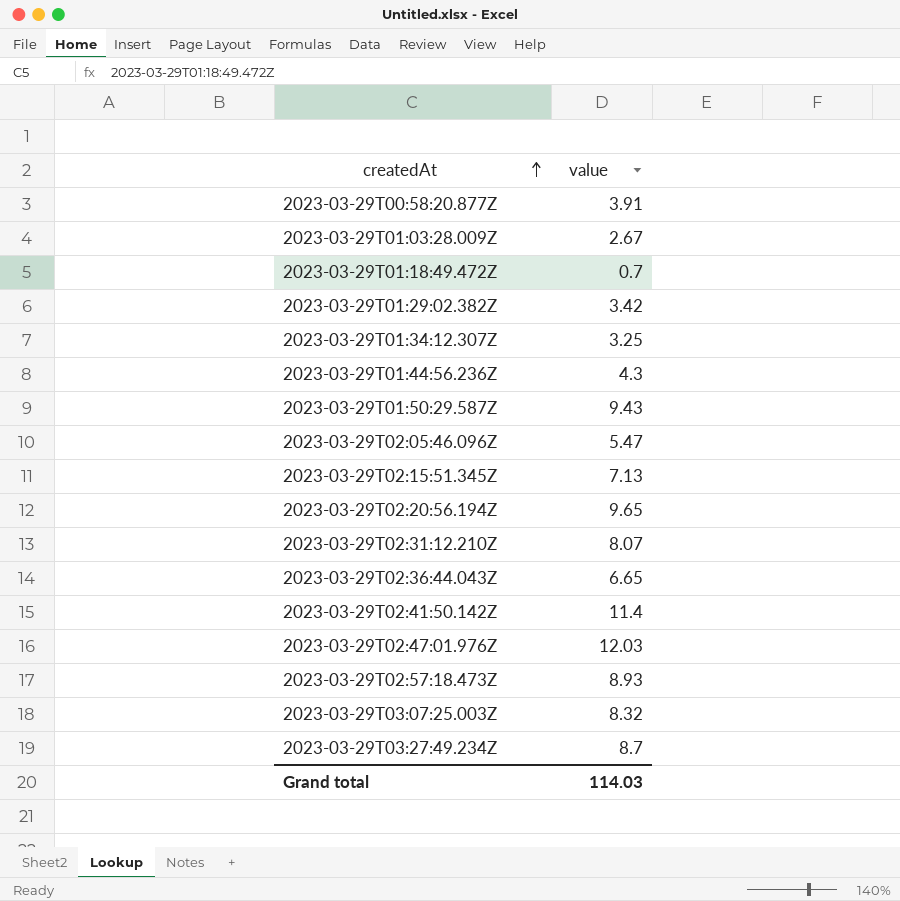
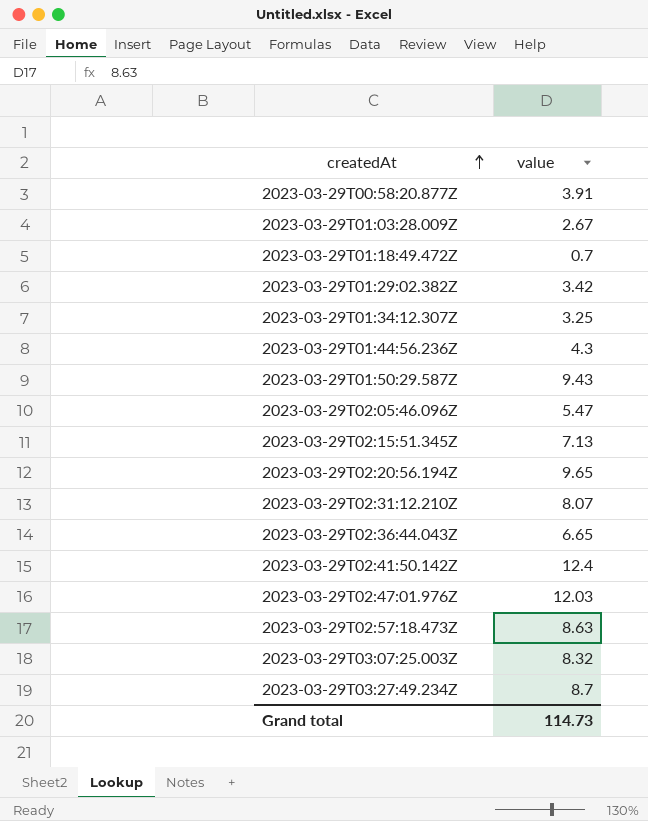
2023-03-29T02:41:50.142Z | value: 11.4 -> 12.4
2023-03-29T02:57:18.473Z | value: 8.93 -> 8.63
Grand total | value: 114.03 -> 114.73

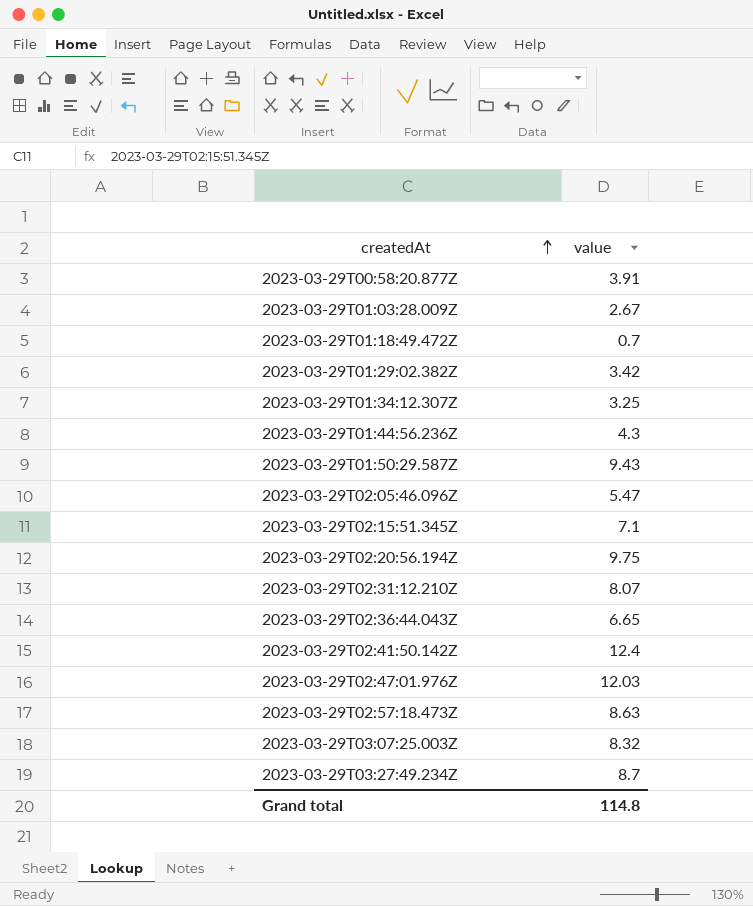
2023-03-29T02:15:51.345Z | value: 7.13 -> 7.1
2023-03-29T02:20:56.194Z | value: 9.65 -> 9.75
Grand total | value: 114.73 -> 114.8

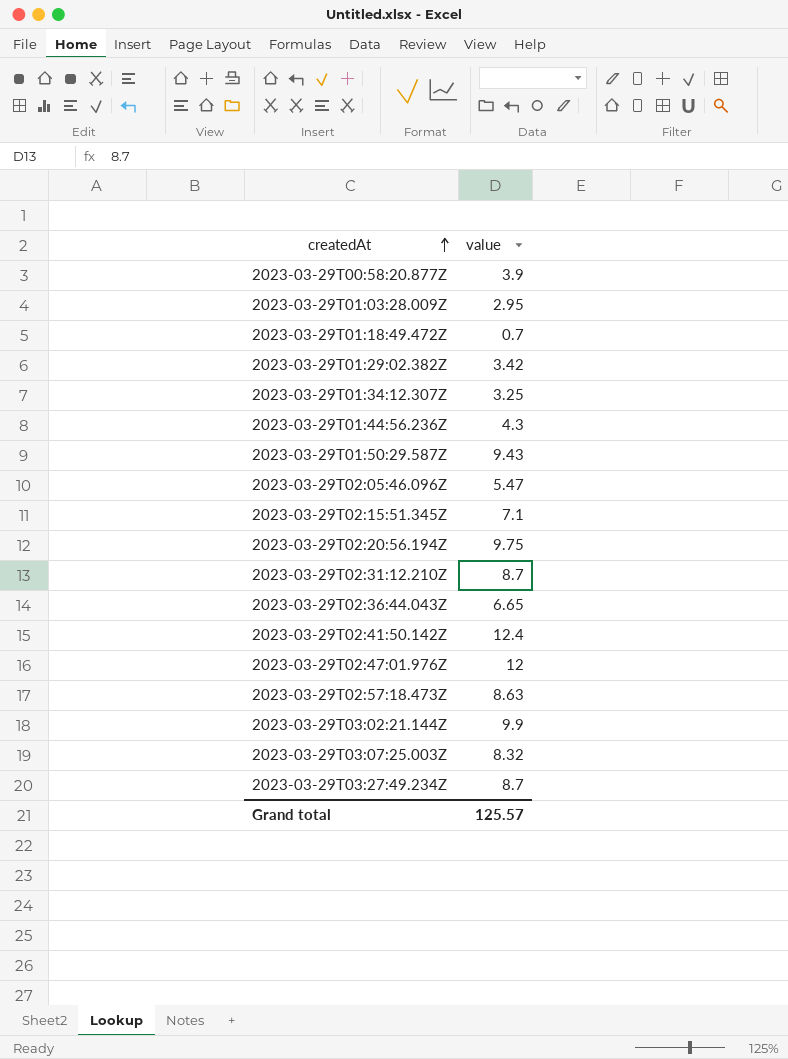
2023-03-29T00:58:20.877Z | value: 3.91 -> 3.9
2023-03-29T01:03:28.009Z | value: 2.67 -> 2.95
2023-03-29T02:31:12.210Z | value: 8.07 -> 8.7
2023-03-29T02:47:01.976Z | value: 12.03 -> 12
row 2023-03-29T03:02:21.144Z: none -> 9.9
Grand total | value: 114.8 -> 125.57

